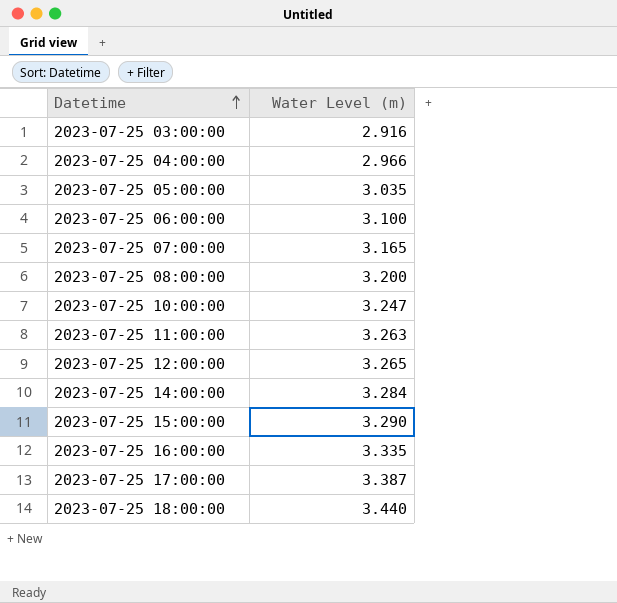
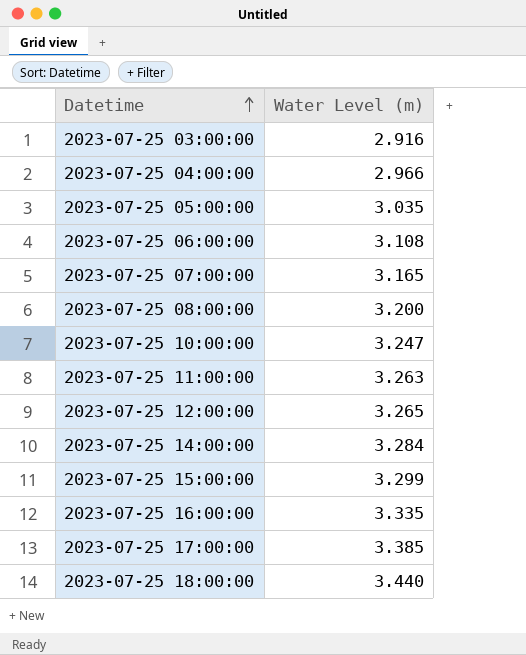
2023-07-25 06:00:00 | Water Level (m): 3.100 -> 3.108
2023-07-25 15:00:00 | Water Level (m): 3.290 -> 3.299
2023-07-25 17:00:00 | Water Level (m): 3.387 -> 3.385

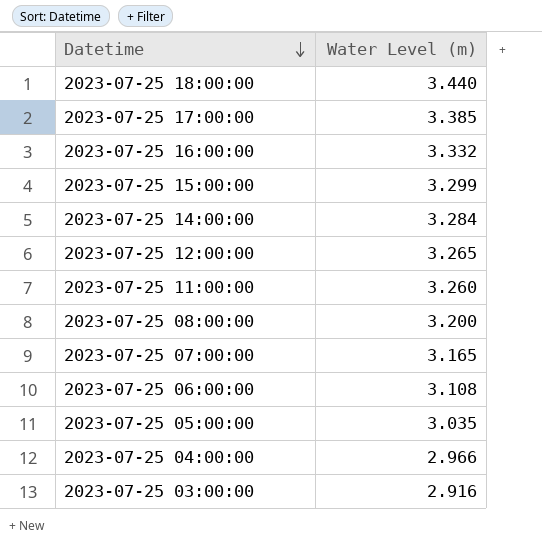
row order: Datetime ascending -> Datetime descending
row 2023-07-25 10:00:00: 3.247 -> none
2023-07-25 16:00:00 | Water Level (m): 3.335 -> 3.332
2023-07-25 11:00:00 | Water Level (m): 3.263 -> 3.260

